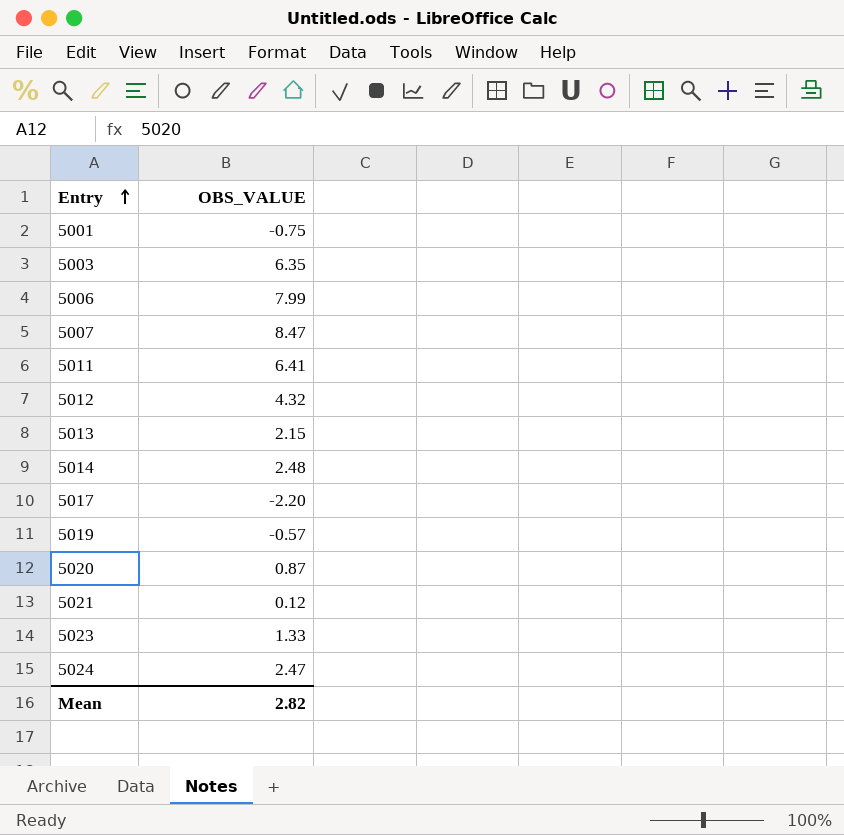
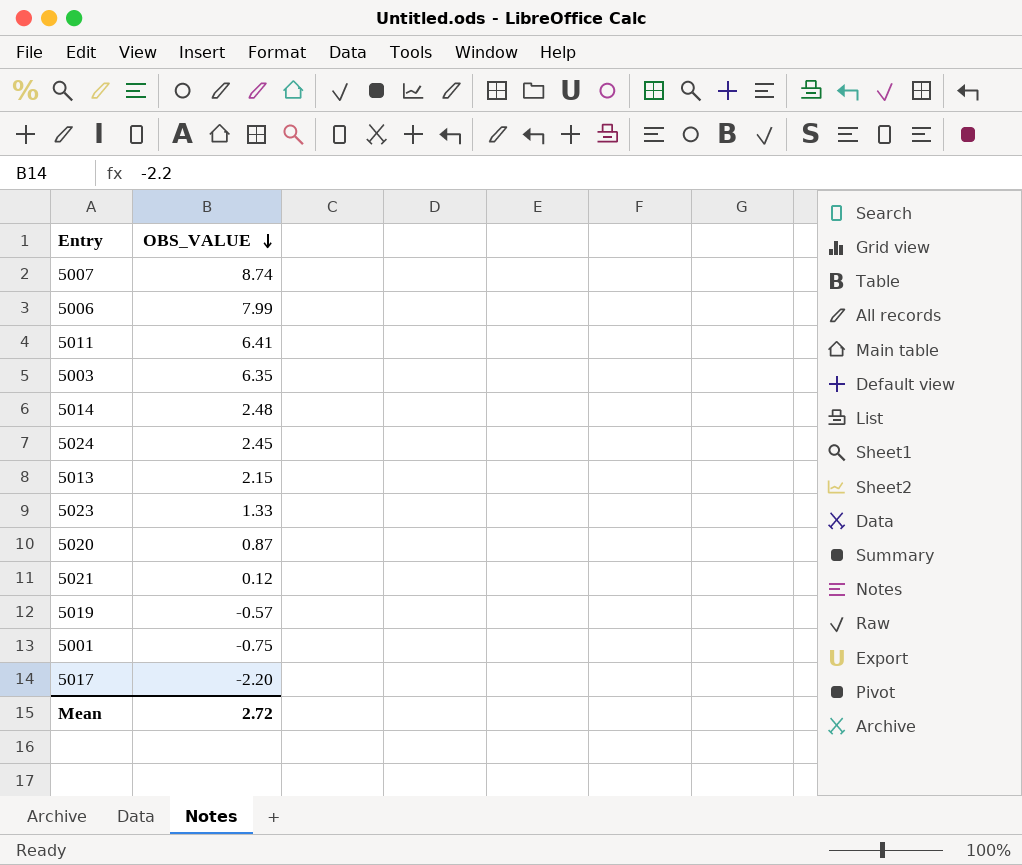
row order: Entry ascending -> OBS_VALUE descending
row 5012: 4.32 -> none
5007 | OBS_VALUE: 8.47 -> 8.74
5024 | OBS_VALUE: 2.47 -> 2.45
Mean | OBS_VALUE: 2.82 -> 2.72

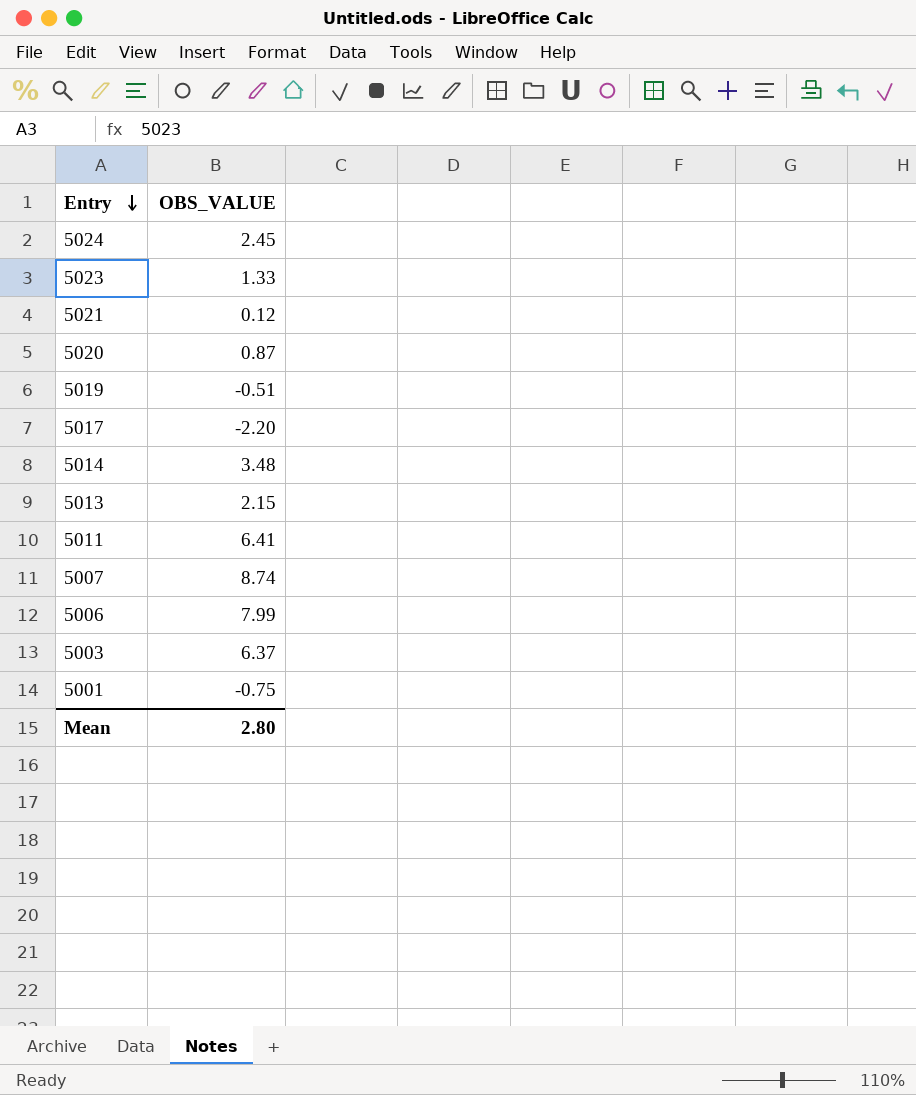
row order: OBS_VALUE descending -> Entry descending
5019 | OBS_VALUE: -0.57 -> -0.51
5014 | OBS_VALUE: 2.48 -> 3.48
5003 | OBS_VALUE: 6.35 -> 6.37
Mean | OBS_VALUE: 2.72 -> 2.80

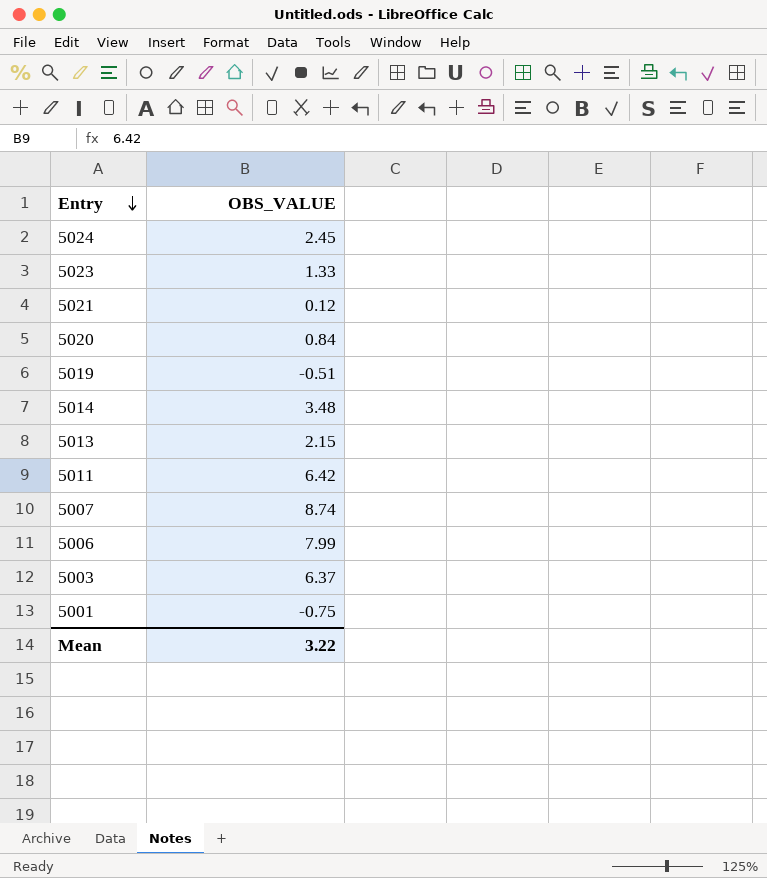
row 5017: -2.20 -> none
5020 | OBS_VALUE: 0.87 -> 0.84
5011 | OBS_VALUE: 6.41 -> 6.42
Mean | OBS_VALUE: 2.80 -> 3.22

